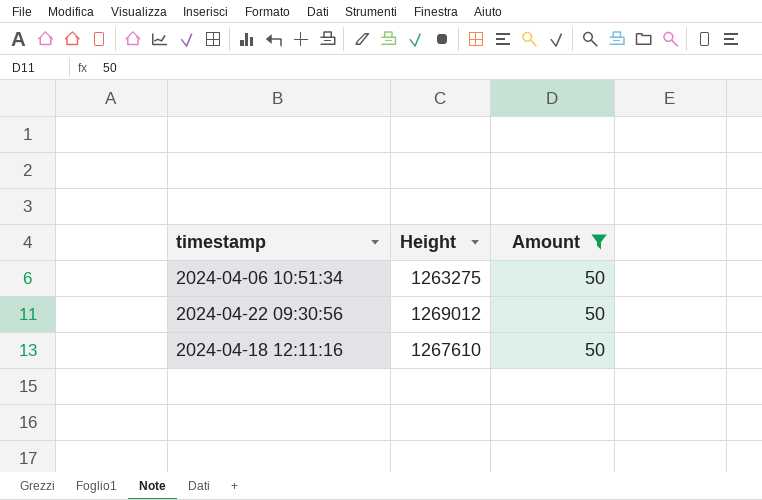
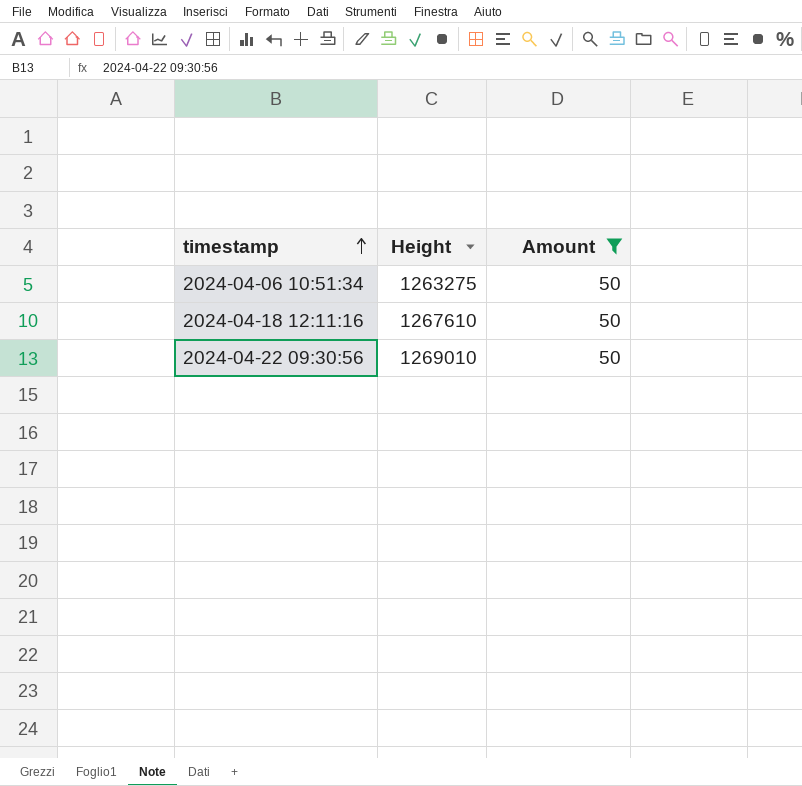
row order: none -> timestamp ascending
2024-04-22 09:30:56 | Height: 1269012 -> 1269010

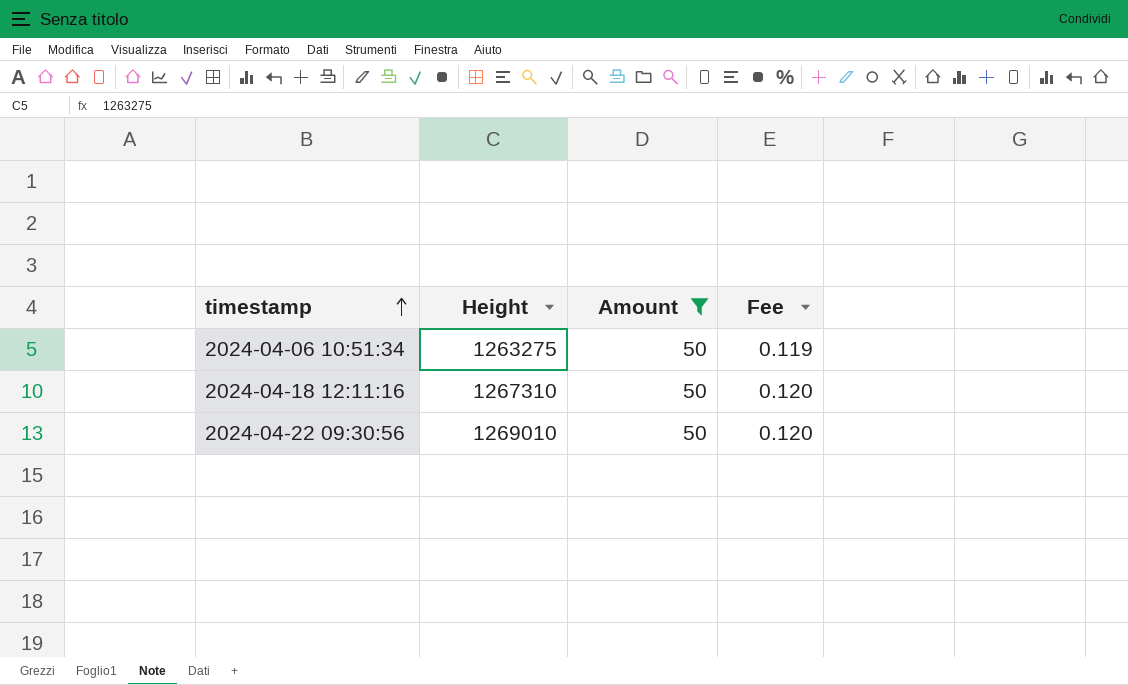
column Fee | position: none -> 4
2024-04-18 12:11:16 | Height: 1267610 -> 1267310

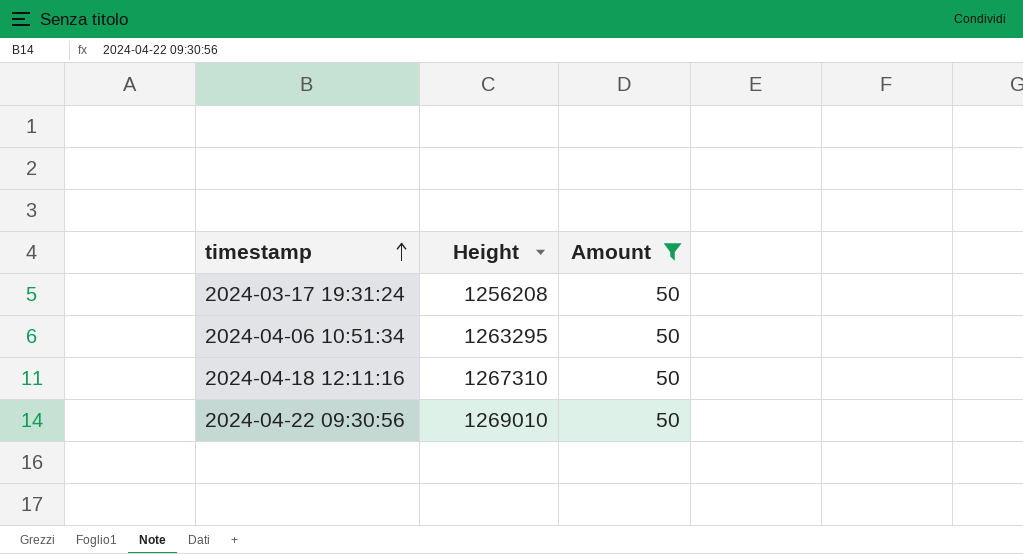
column Fee | position: 4 -> none
row 2024-03-17 19:31:24: none -> 1256208 | 50
2024-04-06 10:51:34 | Height: 1263275 -> 1263295

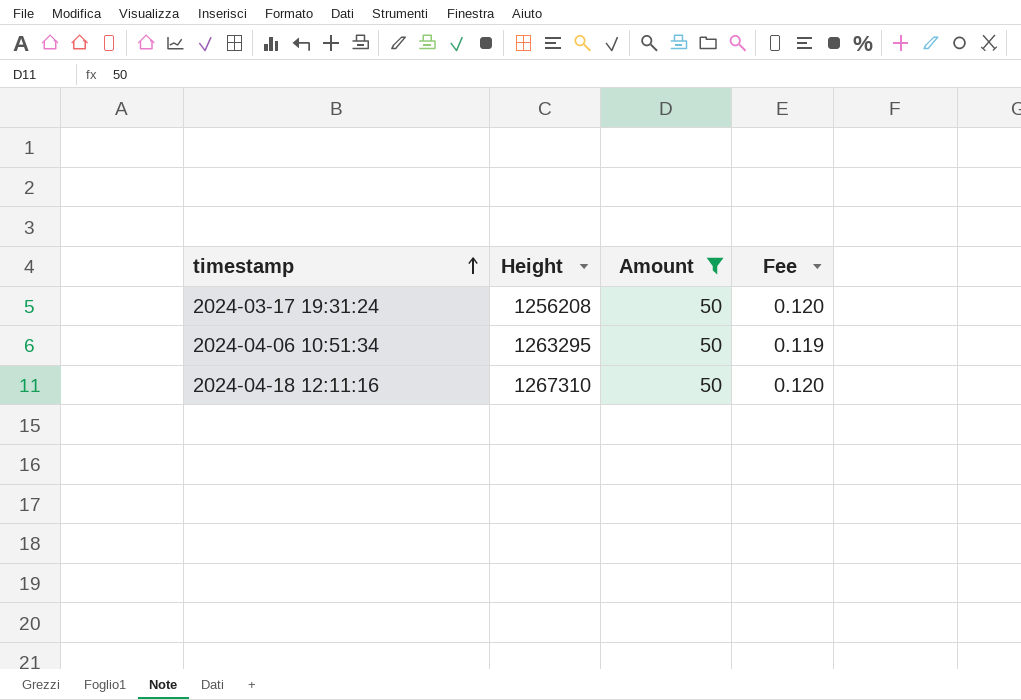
column Fee | position: none -> 4
row 2024-04-22 09:30:56: 1269010 | 50 -> none

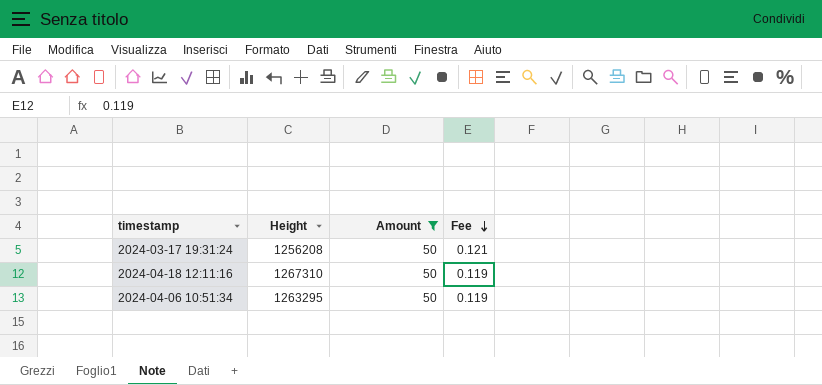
row order: timestamp ascending -> Fee descending
2024-03-17 19:31:24 | Fee: 0.120 -> 0.121
2024-04-18 12:11:16 | Fee: 0.120 -> 0.119

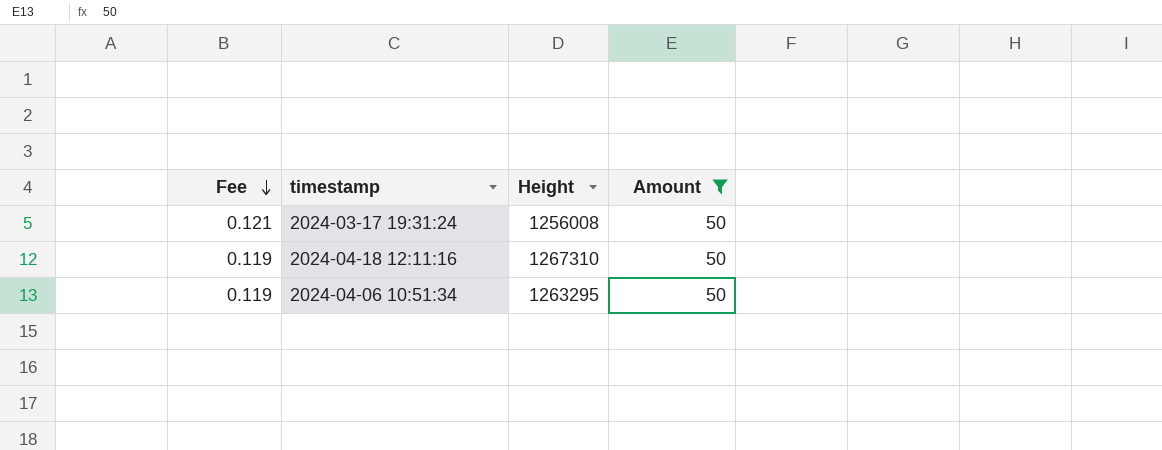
column Fee | position: 4 -> 1
2024-03-17 19:31:24 | Height: 1256208 -> 1256008

